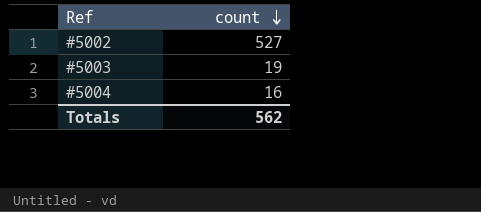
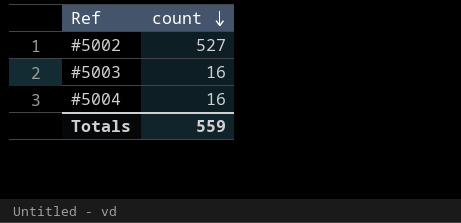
#5003 | count: 19 -> 16
Totals | count: 562 -> 559

